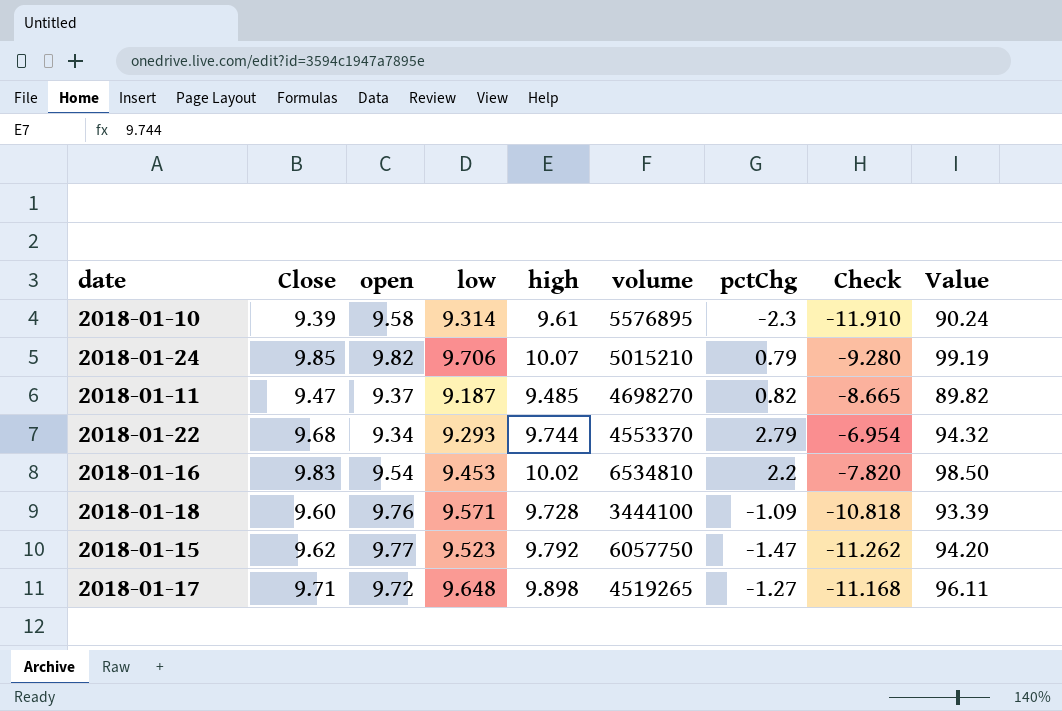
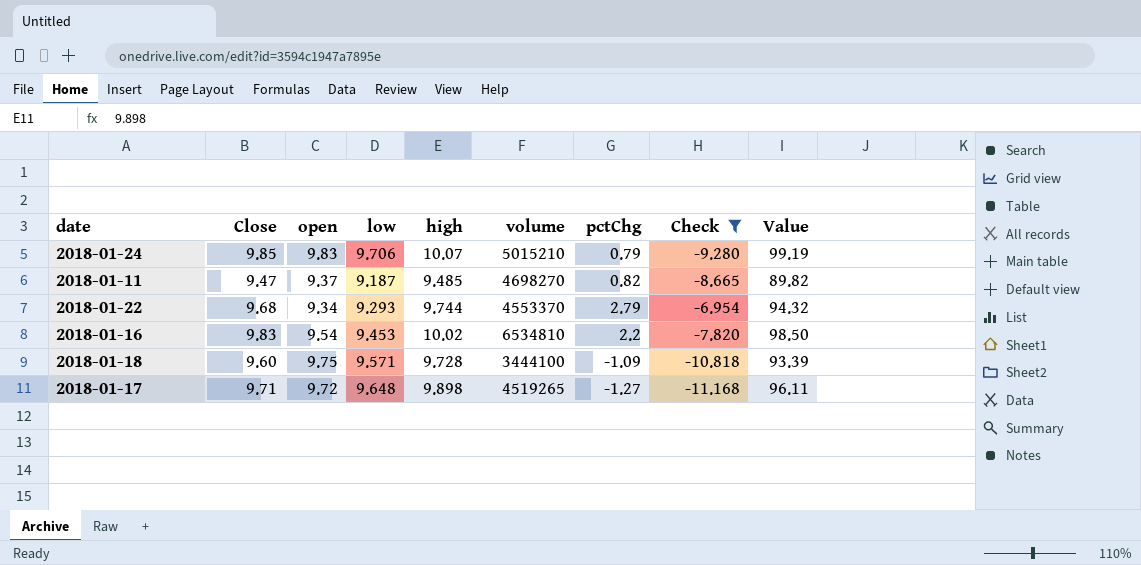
filter: none -> Check >= -11.168
2018-01-24 | open: 9.82 -> 9.83
2018-01-18 | open: 9.76 -> 9.75

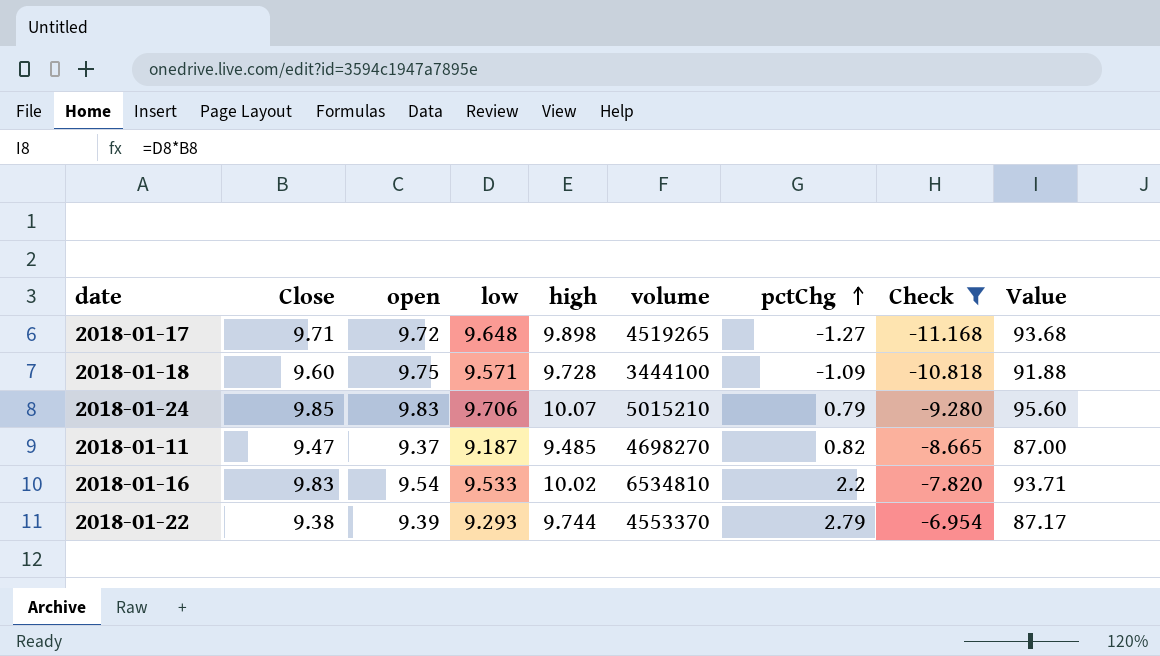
row order: none -> pctChg ascending
column Value | formula: [Close] * [high] -> [Close] * [low]
2018-01-16 | low: 9.453 -> 9.533
2018-01-22 | Close: 9.68 -> 9.38
2018-01-22 | open: 9.34 -> 9.39

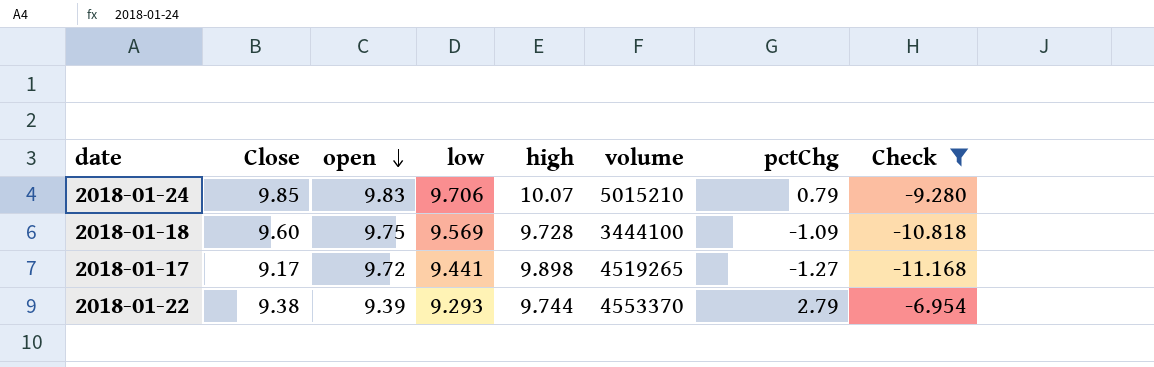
row order: pctChg ascending -> open descending
column Value | formula: [Close] * [low] -> none
row 2018-01-11: 9.47 | 9.37 | 9.187 | 9.485 | 4698270 | 0.82 | -8.665 | 87.00 -> none
row 2018-01-16: 9.83 | 9.54 | 9.533 | 10.02 | 6534810 | 2.2 | -7.820 | 93.71 -> none
2018-01-18 | low: 9.571 -> 9.569
2018-01-17 | Close: 9.71 -> 9.17
2018-01-17 | low: 9.648 -> 9.441

